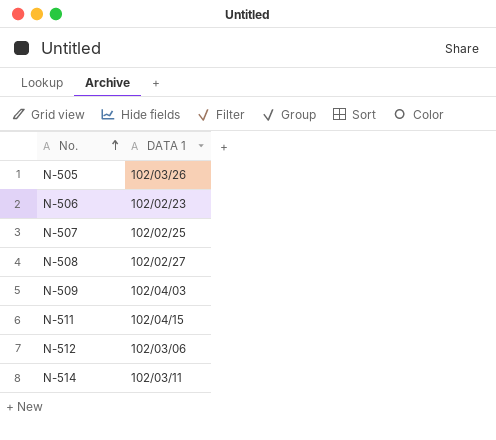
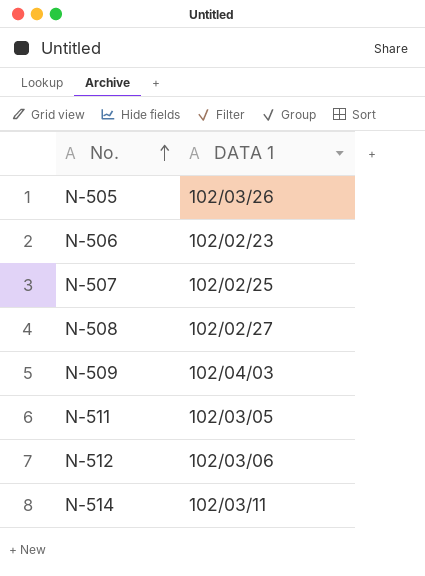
N-511 | DATA 1: 102/04/15 -> 102/03/05

